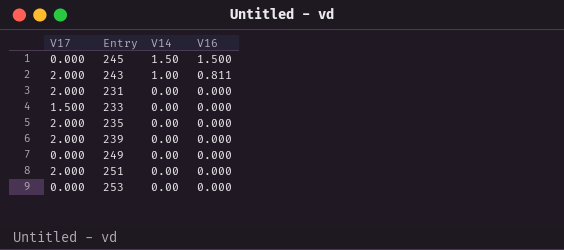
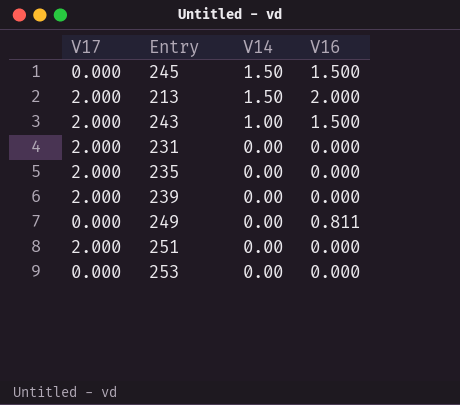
row 233: 1.500 | 0.00 | 0.000 -> none
row 213: none -> 2.000 | 1.50 | 2.000
243 | V16: 0.811 -> 1.500
249 | V16: 0.000 -> 0.811

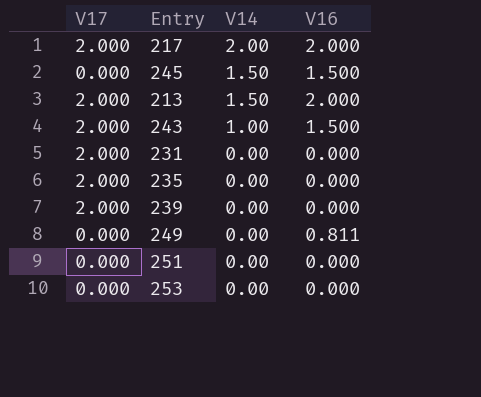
row 217: none -> 2.000 | 2.00 | 2.000
251 | V17: 2.000 -> 0.000

